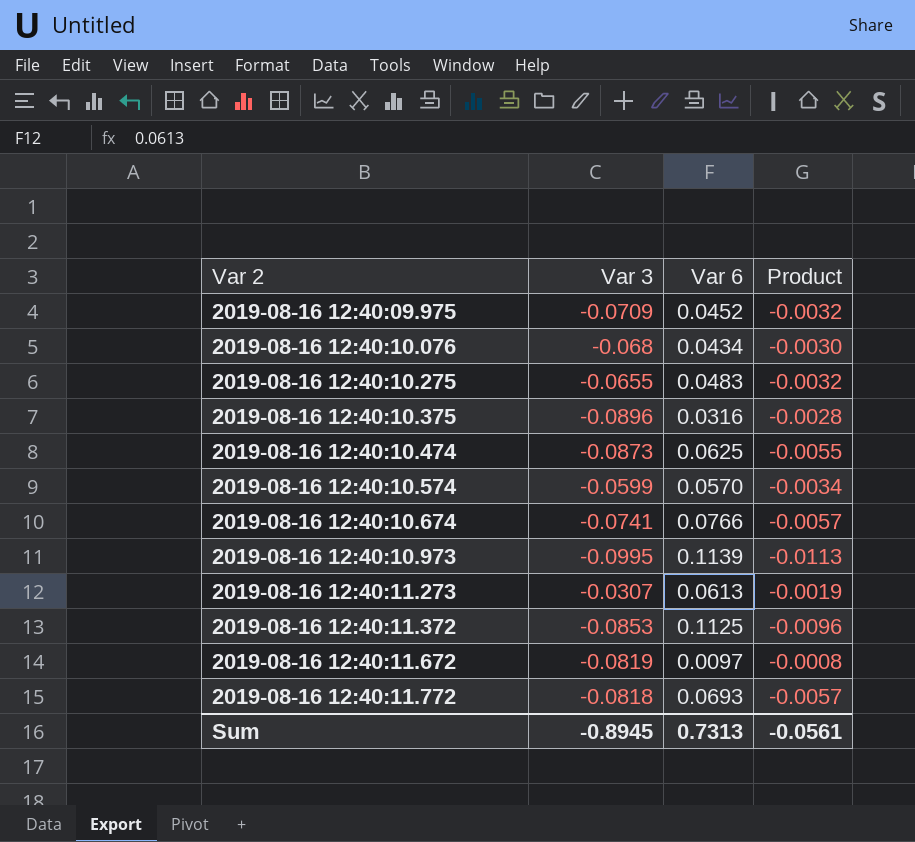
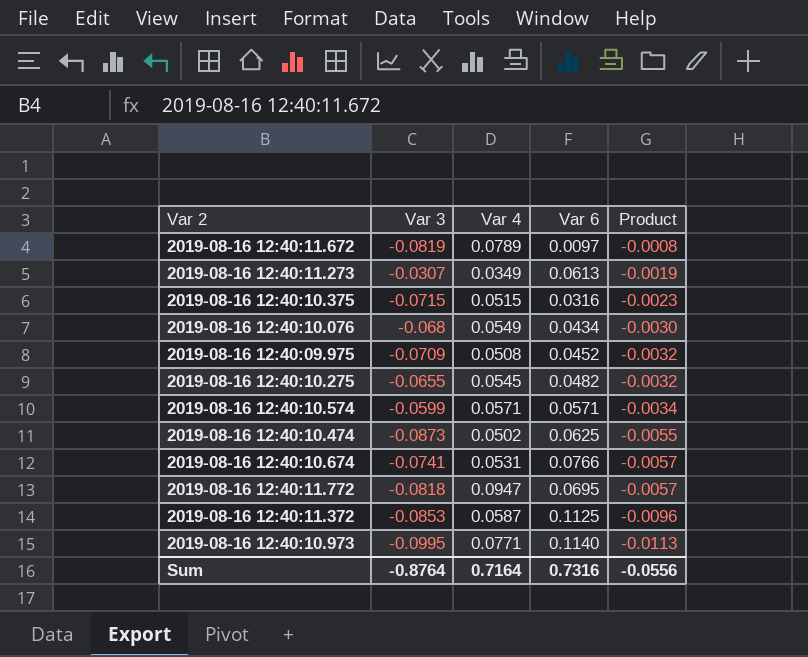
row order: Var 2 ascending -> Product descending
column Var 4 | position: none -> 3
2019-08-16 12:40:10.375 | Var 3: -0.0896 -> -0.0715
2019-08-16 12:40:10.375 | Product: -0.0028 -> -0.0023
2019-08-16 12:40:10.275 | Var 6: 0.0483 -> 0.0482
2019-08-16 12:40:10.574 | Var 6: 0.0570 -> 0.0571
2019-08-16 12:40:11.772 | Var 6: 0.0693 -> 0.0695
2019-08-16 12:40:10.973 | Var 6: 0.1139 -> 0.1140
Sum | Var 3: -0.8945 -> -0.8764
Sum | Var 6: 0.7313 -> 0.7316
Sum | Product: -0.0561 -> -0.0556

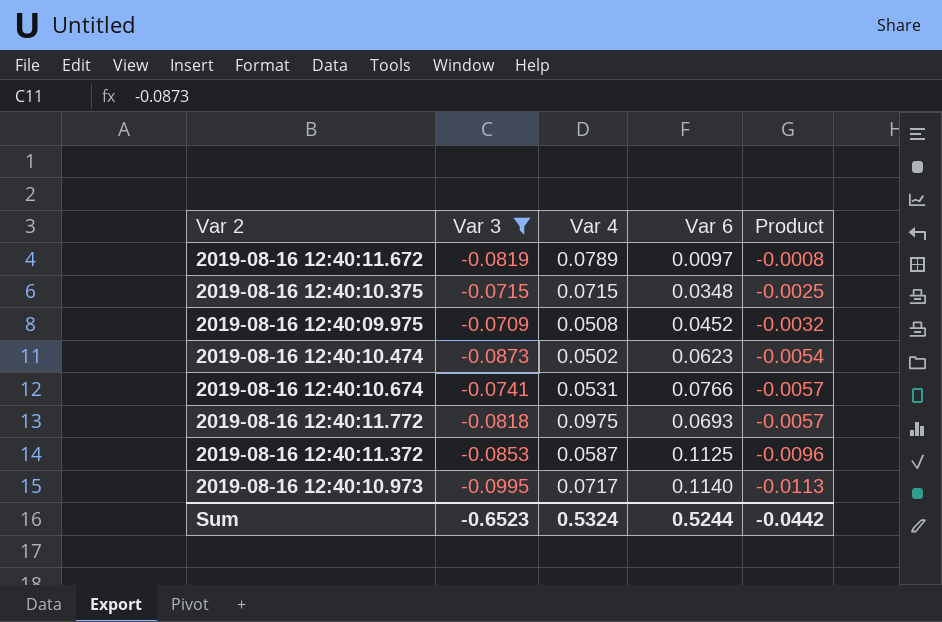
filter: none -> Var 3 <= -0.0709
2019-08-16 12:40:10.375 | Var 4: 0.0515 -> 0.0715
2019-08-16 12:40:10.375 | Var 6: 0.0316 -> 0.0348
2019-08-16 12:40:10.375 | Product: -0.0023 -> -0.0025
2019-08-16 12:40:10.474 | Var 6: 0.0625 -> 0.0623
2019-08-16 12:40:10.474 | Product: -0.0055 -> -0.0054
2019-08-16 12:40:11.772 | Var 4: 0.0947 -> 0.0975
2019-08-16 12:40:11.772 | Var 6: 0.0695 -> 0.0693
2019-08-16 12:40:10.973 | Var 4: 0.0771 -> 0.0717
Sum | Var 3: -0.8764 -> -0.6523
Sum | Var 4: 0.7164 -> 0.5324
Sum | Var 6: 0.7316 -> 0.5244
Sum | Product: -0.0556 -> -0.0442

